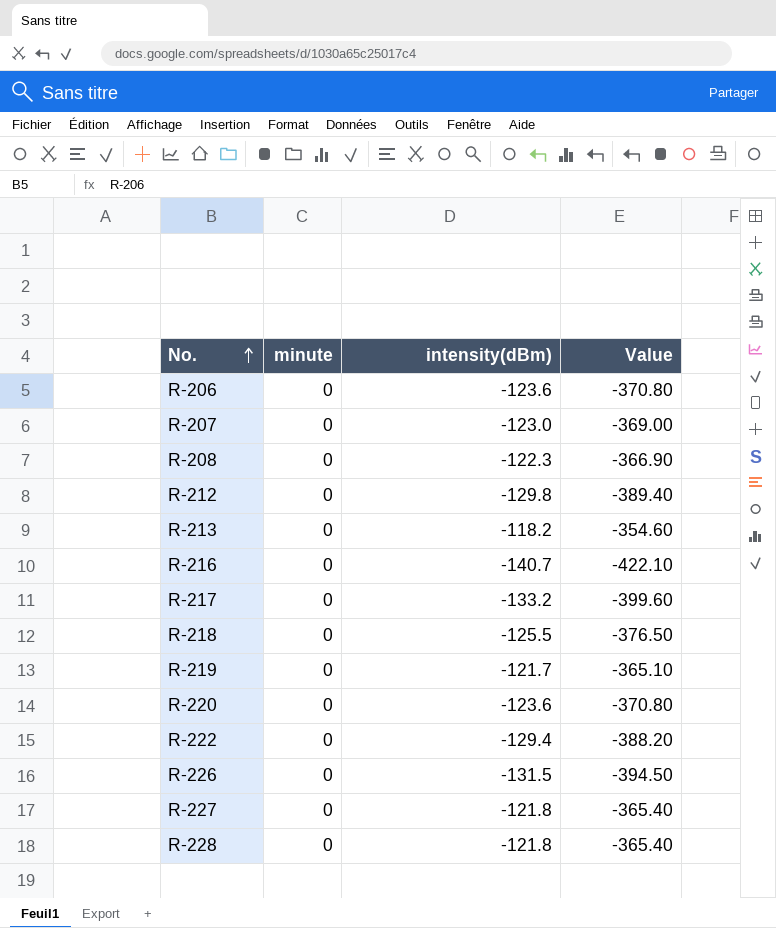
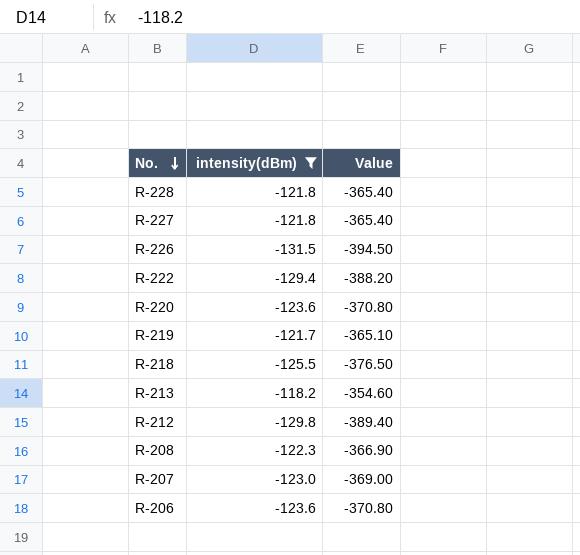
filter: none -> intensity(dBm) >= -131.5
row order: No. ascending -> No. descending
column minute | position: 2 -> none

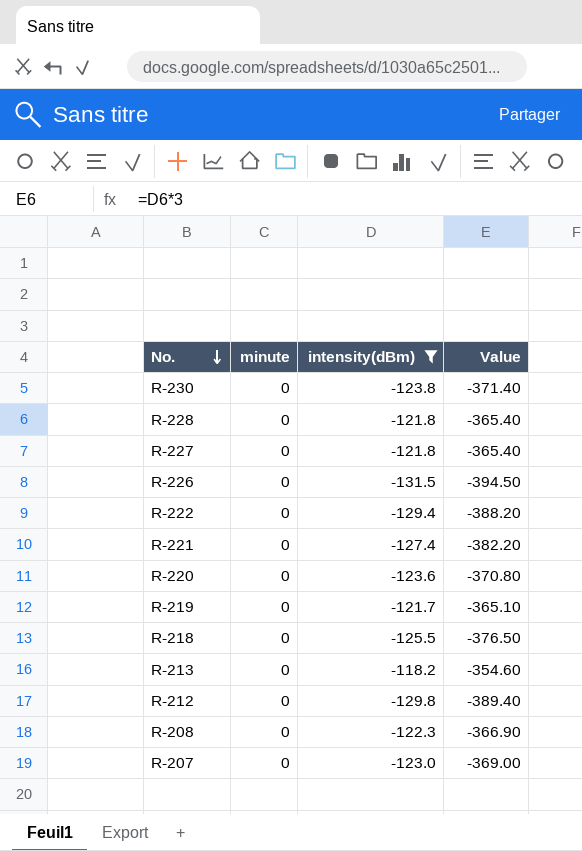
column minute | position: none -> 2
row R-206: -123.6 | -370.80 -> none
row R-230: none -> 0 | -123.8 | -371.40
row R-221: none -> 0 | -127.4 | -382.20

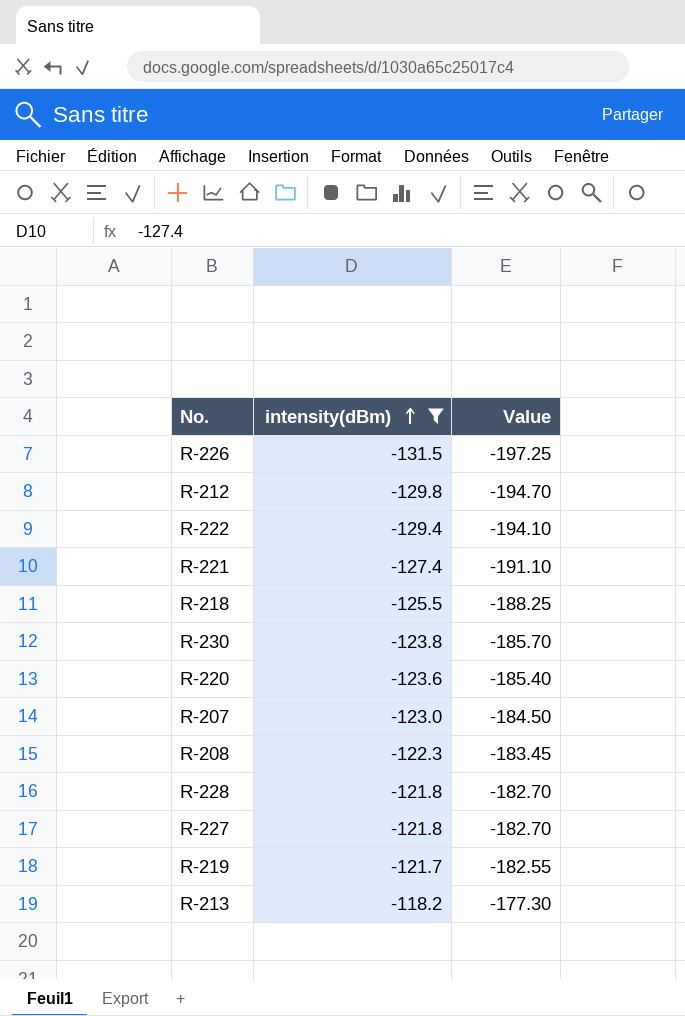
row order: No. descending -> intensity(dBm) ascending
column minute | position: 2 -> none
column Value | formula: [intensity(dBm)] * 3 -> [intensity(dBm)] * 1.5

